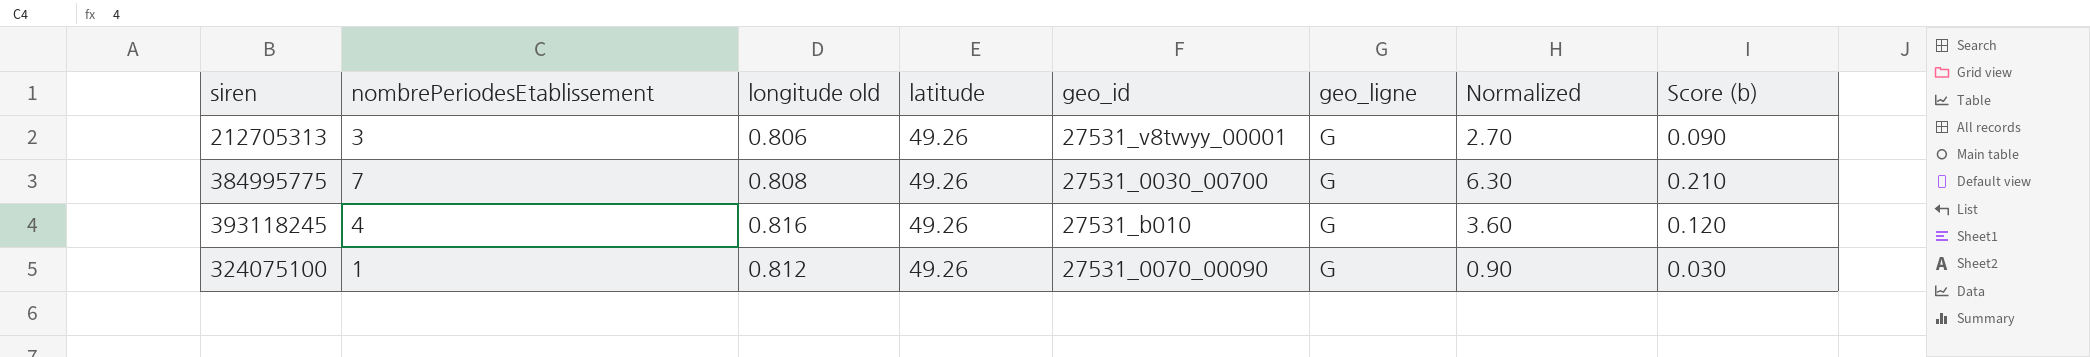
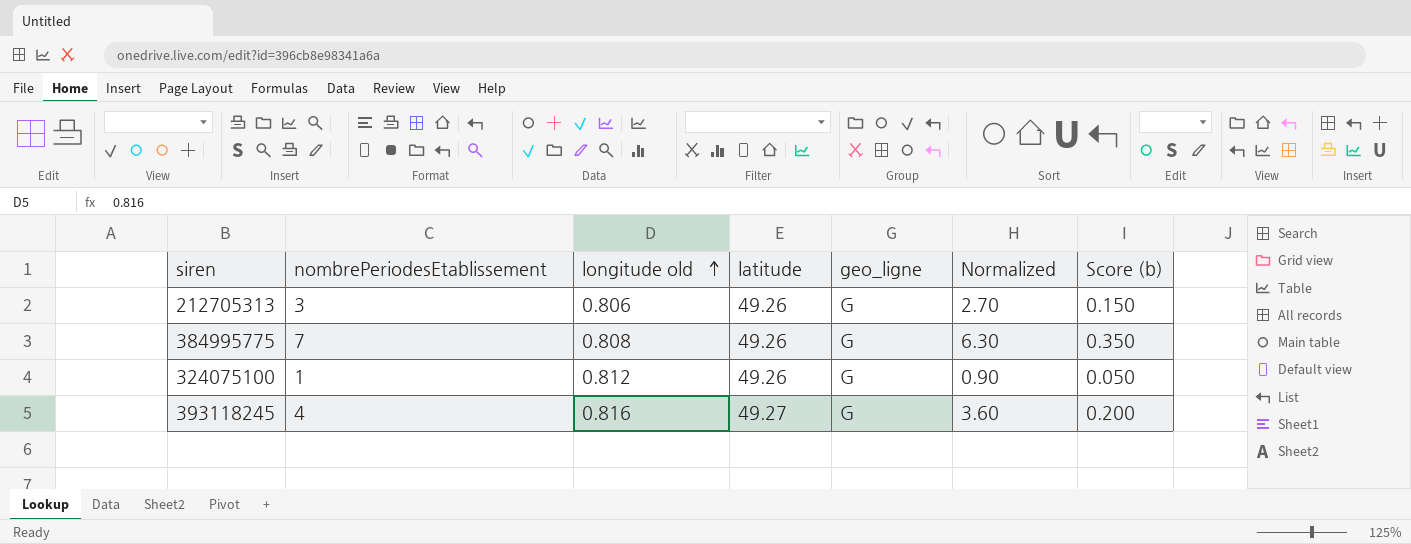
row order: none -> longitude old ascending
column geo_id | position: 5 -> none
column Score (b) | formula: [nombrePeriodesEtablissement] * 0.03 -> [nombrePeriodesEtablissement] * 0.05
393118245 | latitude: 49.26 -> 49.27

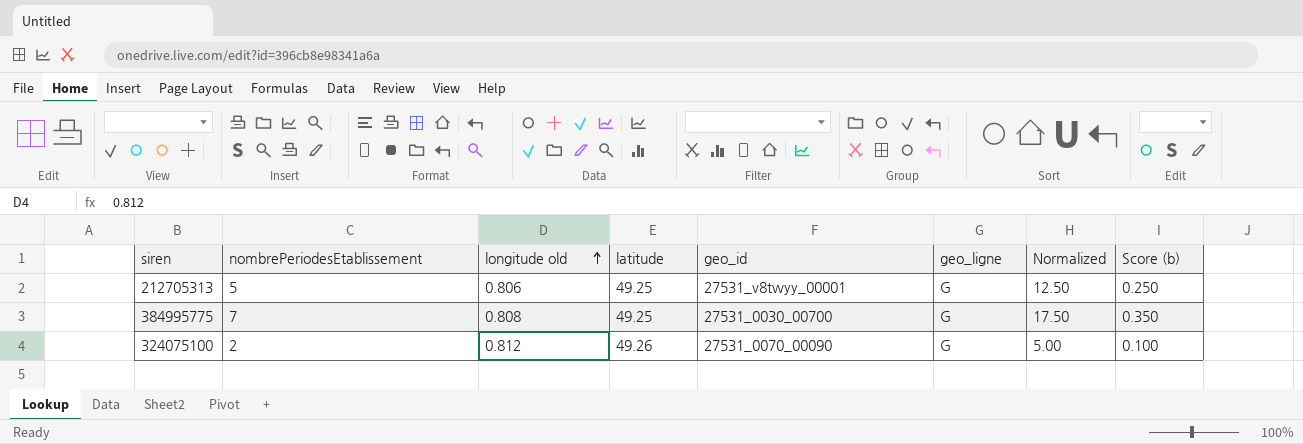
column geo_id | position: none -> 5
column Normalized | formula: [nombrePeriodesEtablissement] * 0.9 -> [nombrePeriodesEtablissement] * 2.5
row 393118245: 4 | 0.816 | 49.27 | G | 3.60 | 0.200 -> none
212705313 | nombrePeriodesEtablissement: 3 -> 5
212705313 | latitude: 49.26 -> 49.25
212705313 | Score (b): 0.150 -> 0.250
384995775 | latitude: 49.26 -> 49.25
324075100 | nombrePeriodesEtablissement: 1 -> 2
324075100 | Score (b): 0.050 -> 0.100

